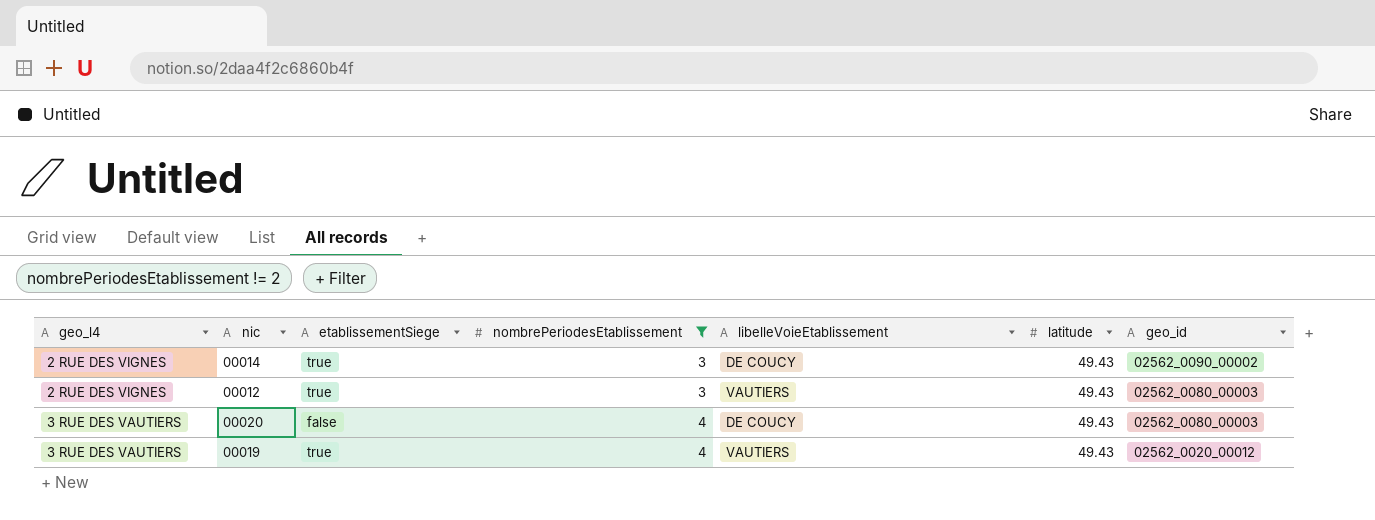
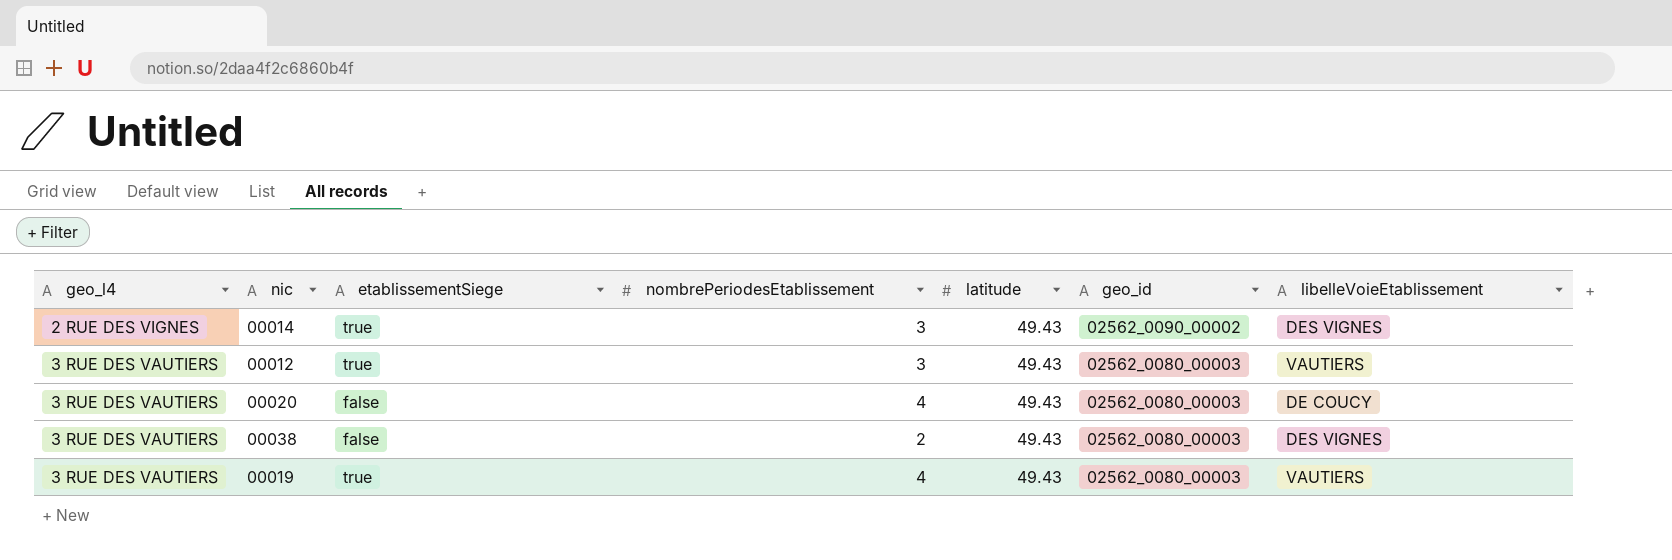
filter: nombrePeriodesEtablissement != 2 -> none
column libelleVoieEtablissement | position: 5 -> 7
00014 | libelleVoieEtablissement: DE COUCY -> DES VIGNES
00012 | geo_l4: 2 RUE DES VIGNES -> 3 RUE DES VAUTIERS
00019 | geo_id: 02562_0020_00012 -> 02562_0080_00003

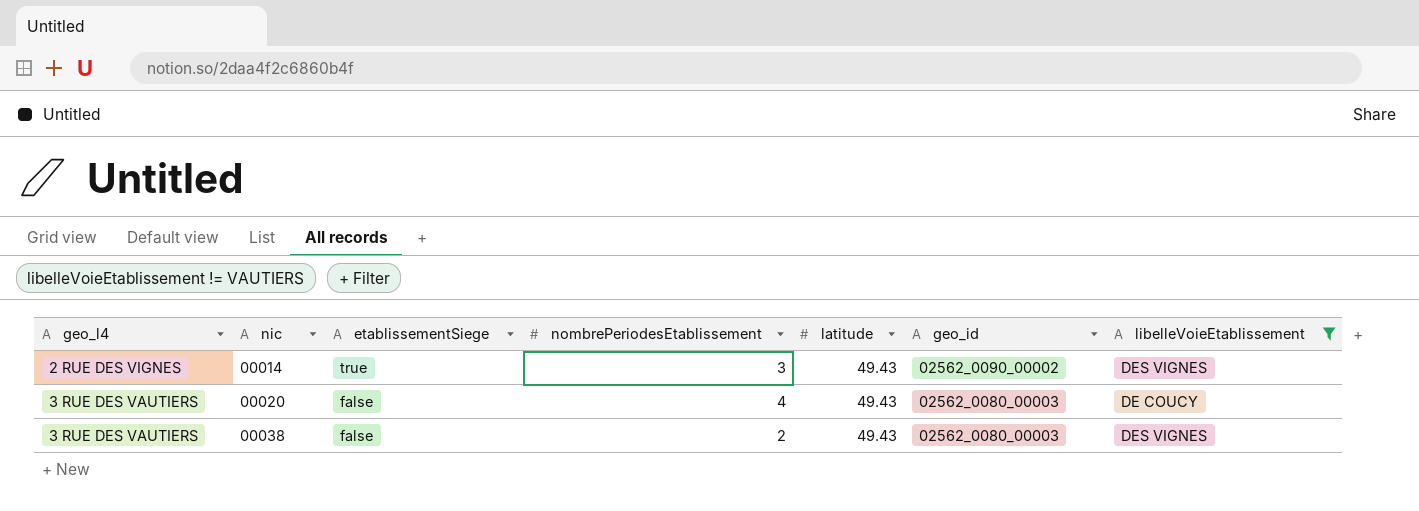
filter: none -> libelleVoieEtablissement != VAUTIERS

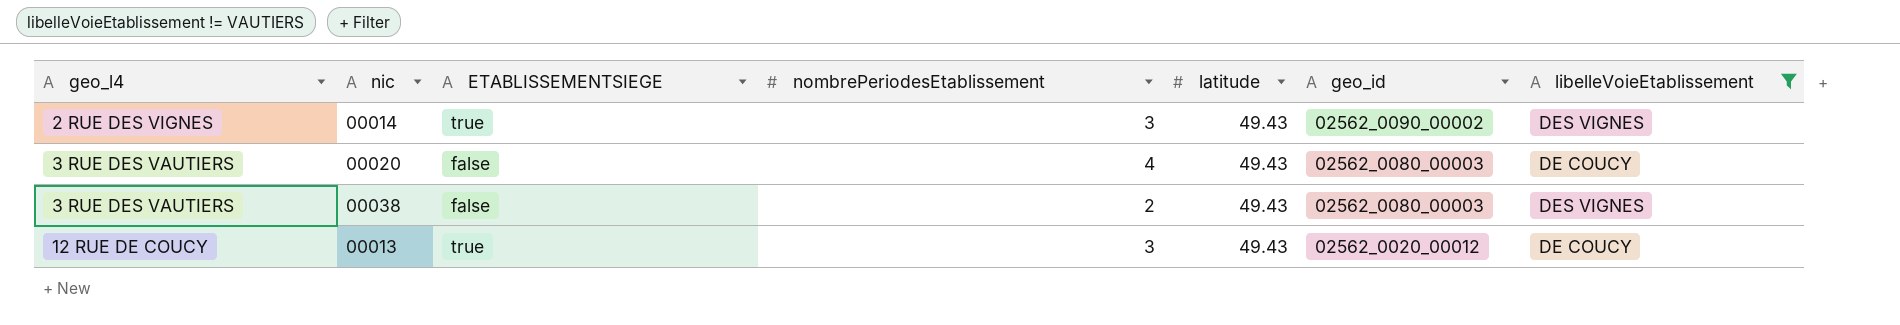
column name: etablissementSiege -> ETABLISSEMENTSIEGE
row 00013: none -> 12 RUE DE COUCY | true | 3 | 49.43 | 02562_0020_00012 | DE COUCY

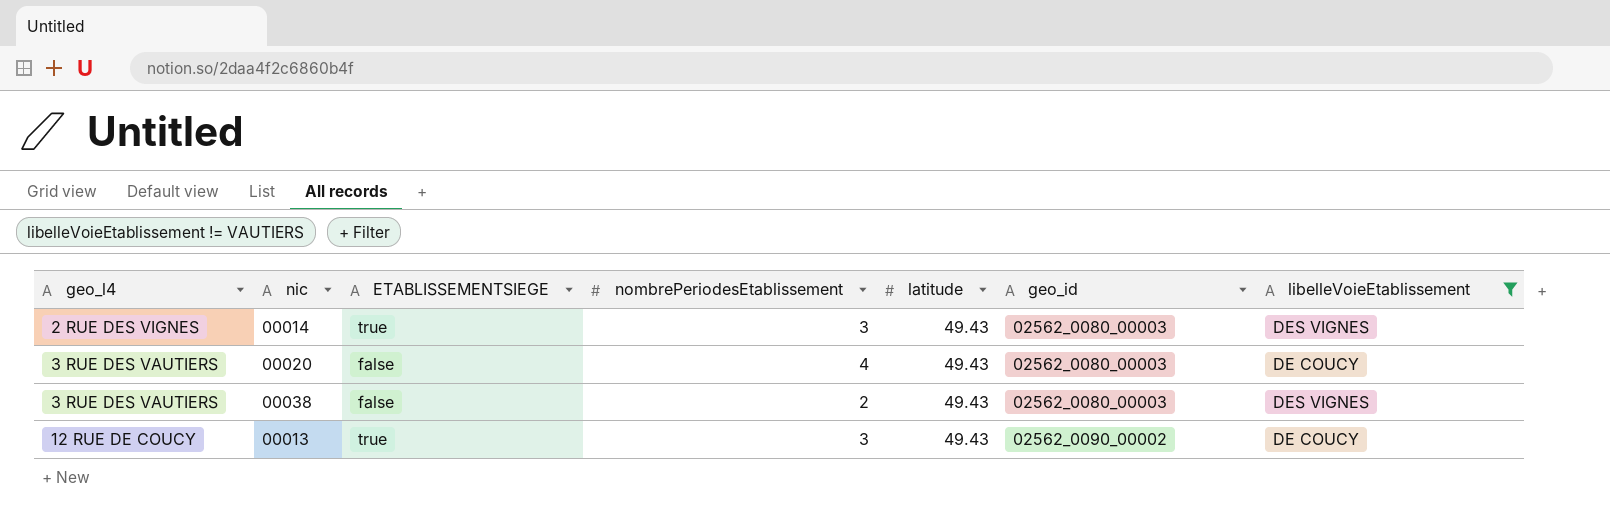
00014 | geo_id: 02562_0090_00002 -> 02562_0080_00003
00013 | geo_id: 02562_0020_00012 -> 02562_0090_00002

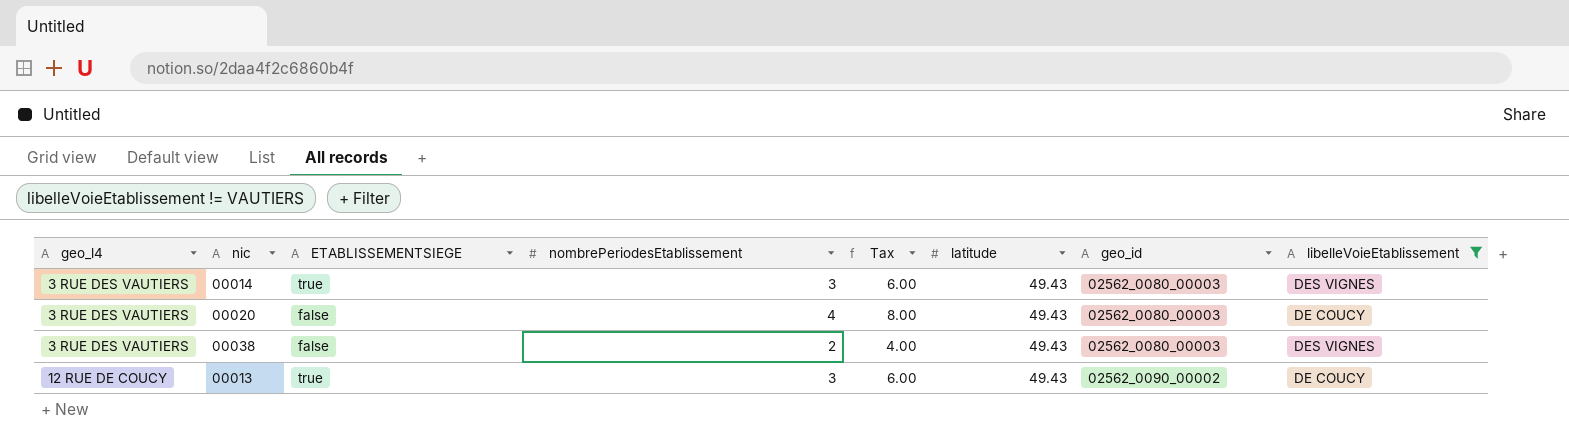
column Tax | formula: none -> [nombrePeriodesEtablissement] * 2
00014 | geo_l4: 2 RUE DES VIGNES -> 3 RUE DES VAUTIERS

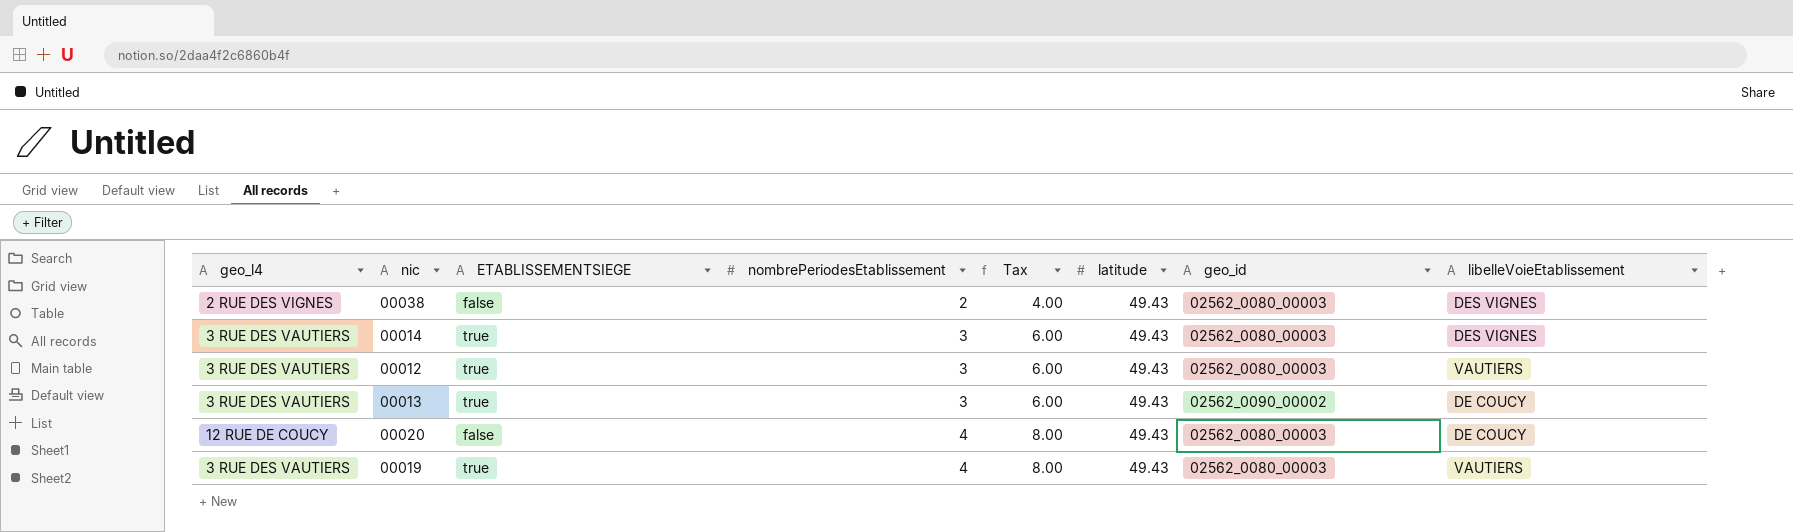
filter: libelleVoieEtablissement != VAUTIERS -> none
row order: geo_l4 ascending -> nombrePeriodesEtablissement ascending
00038 | geo_l4: 3 RUE DES VAUTIERS -> 2 RUE DES VIGNES
00013 | geo_l4: 12 RUE DE COUCY -> 3 RUE DES VAUTIERS
00020 | geo_l4: 3 RUE DES VAUTIERS -> 12 RUE DE COUCY

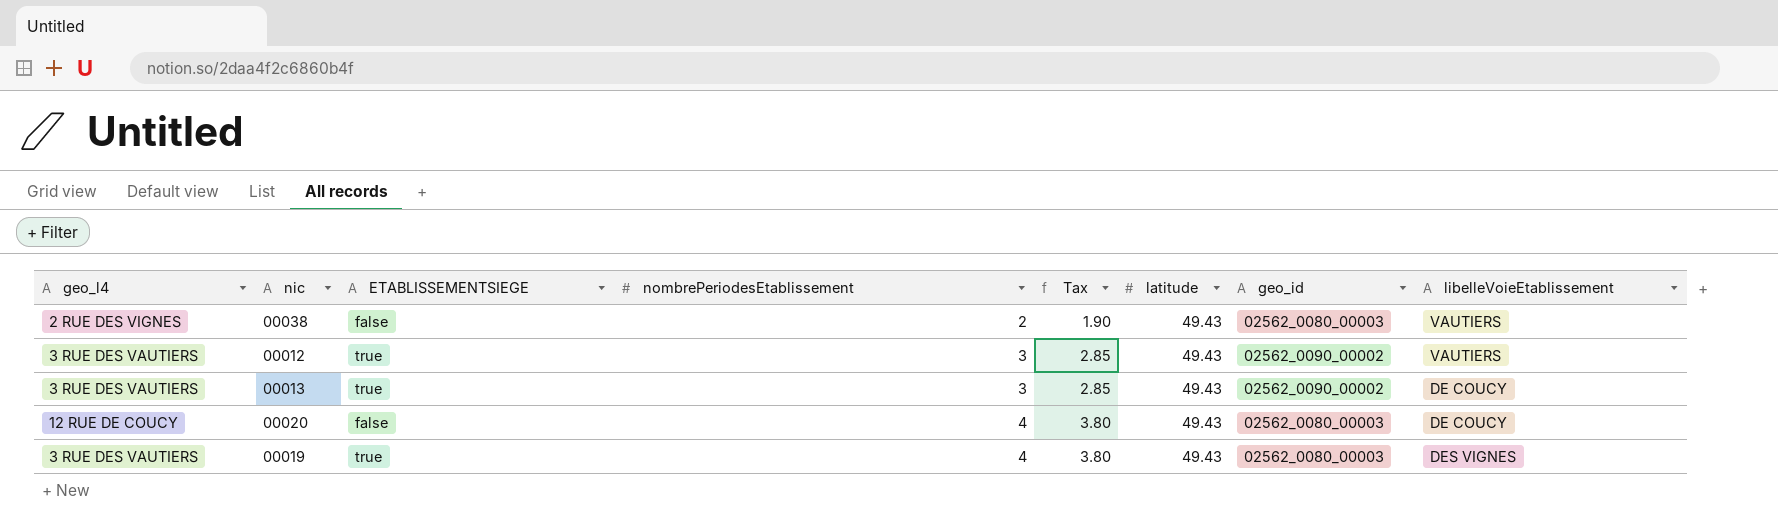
column Tax | formula: [nombrePeriodesEtablissement] * 2 -> [nombrePeriodesEtablissement] * 0.95
row 00014: 3 RUE DES VAUTIERS | true | 3 | 6.00 | 49.43 | 02562_0080_00003 | DES VIGNES -> none
00038 | libelleVoieEtablissement: DES VIGNES -> VAUTIERS
00012 | geo_id: 02562_0080_00003 -> 02562_0090_00002
00019 | libelleVoieEtablissement: VAUTIERS -> DES VIGNES

